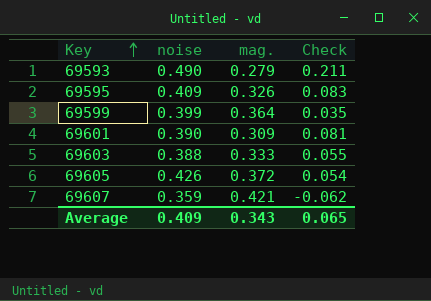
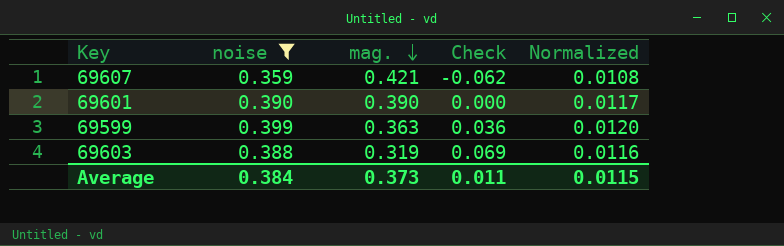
filter: none -> noise <= 0.399
row order: Key ascending -> mag. descending
column Normalized | formula: none -> [noise] * 0.03
69601 | mag.: 0.309 -> 0.390
69601 | Check: 0.081 -> 0.000
69599 | mag.: 0.364 -> 0.363
69599 | Check: 0.035 -> 0.036
69603 | mag.: 0.333 -> 0.319
69603 | Check: 0.055 -> 0.069
Average | noise: 0.409 -> 0.384
Average | mag.: 0.343 -> 0.373
Average | Check: 0.065 -> 0.011

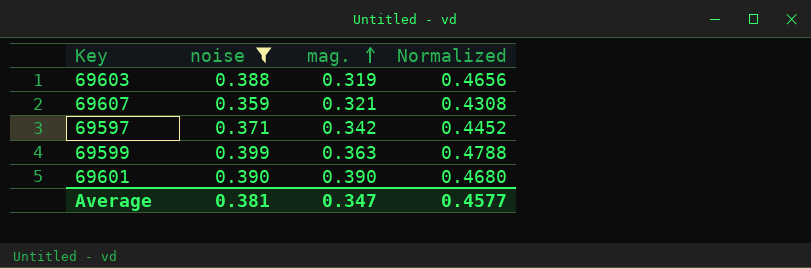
row order: mag. descending -> mag. ascending
column Check | formula: [noise] - [mag.] -> none
column Normalized | formula: [noise] * 0.03 -> [noise] * 1.2
69607 | mag.: 0.421 -> 0.321
row 69597: none -> 0.371 | 0.342 | 0.4452
Average | noise: 0.384 -> 0.381
Average | mag.: 0.373 -> 0.347
Average | Normalized: 0.0115 -> 0.4577

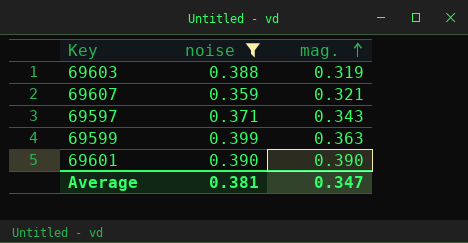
column Normalized | formula: [noise] * 1.2 -> none
69597 | mag.: 0.342 -> 0.343

